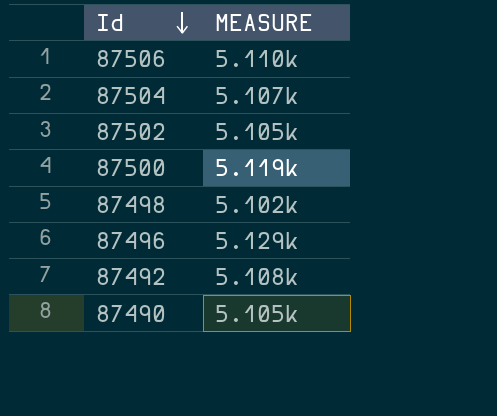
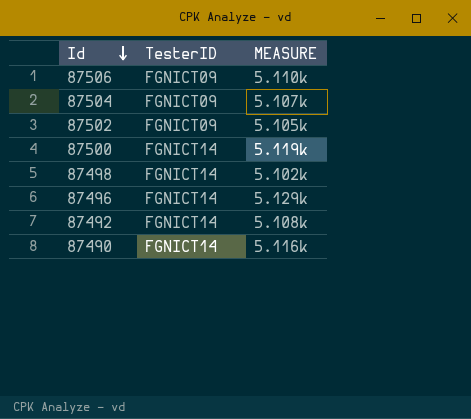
column TesterID | position: none -> 2
87490 | MEASURE: 5.105k -> 5.116k

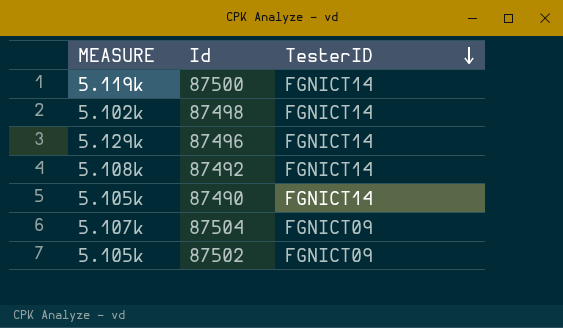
row order: Id descending -> TesterID descending
column MEASURE | position: 3 -> 1
row 87506: FGNICT09 | 5.110k -> none
87490 | MEASURE: 5.116k -> 5.105k

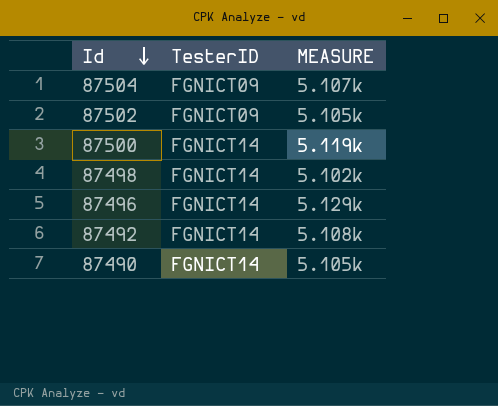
row order: TesterID descending -> Id descending
column MEASURE | position: 1 -> 3

